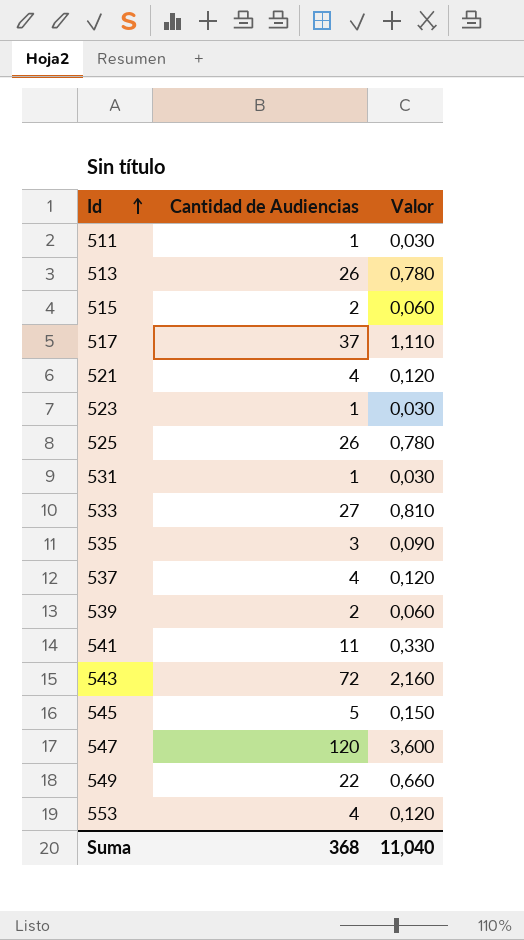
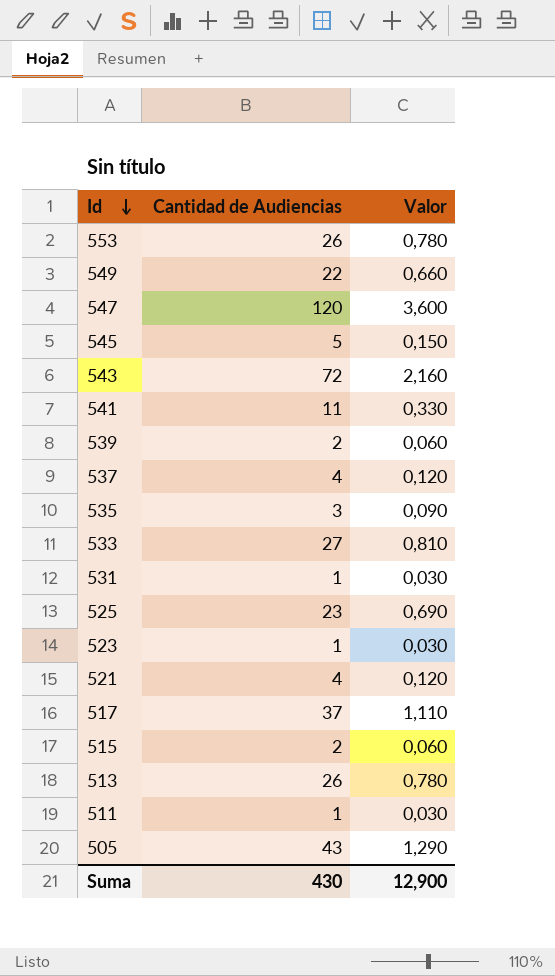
row order: Id ascending -> Id descending
553 | Cantidad de Audiencias: 4 -> 26
553 | Valor: 0,120 -> 0,780
525 | Cantidad de Audiencias: 26 -> 23
525 | Valor: 0,780 -> 0,690
row 505: none -> 43 | 1,290
Suma | Cantidad de Audiencias: 368 -> 430
Suma | Valor: 11,040 -> 12,900

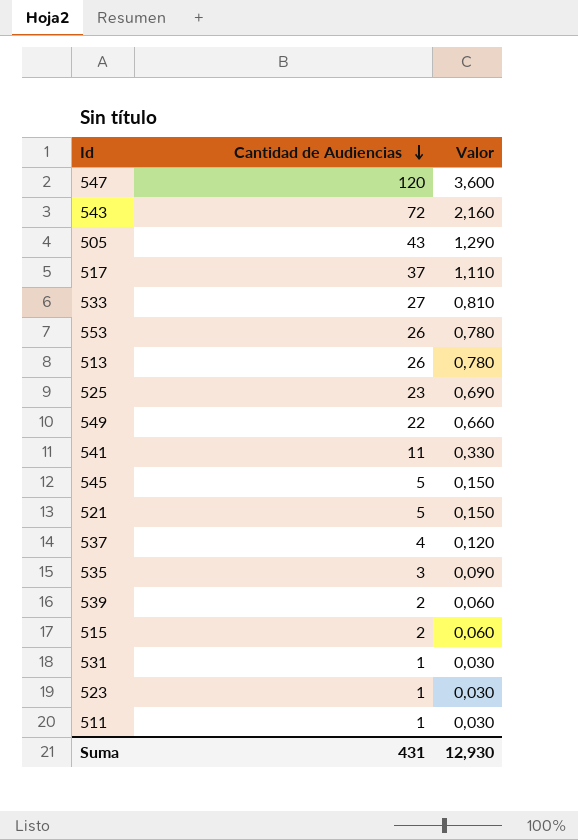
row order: Id descending -> Cantidad de Audiencias descending
521 | Cantidad de Audiencias: 4 -> 5
521 | Valor: 0,120 -> 0,150
Suma | Cantidad de Audiencias: 430 -> 431
Suma | Valor: 12,900 -> 12,930

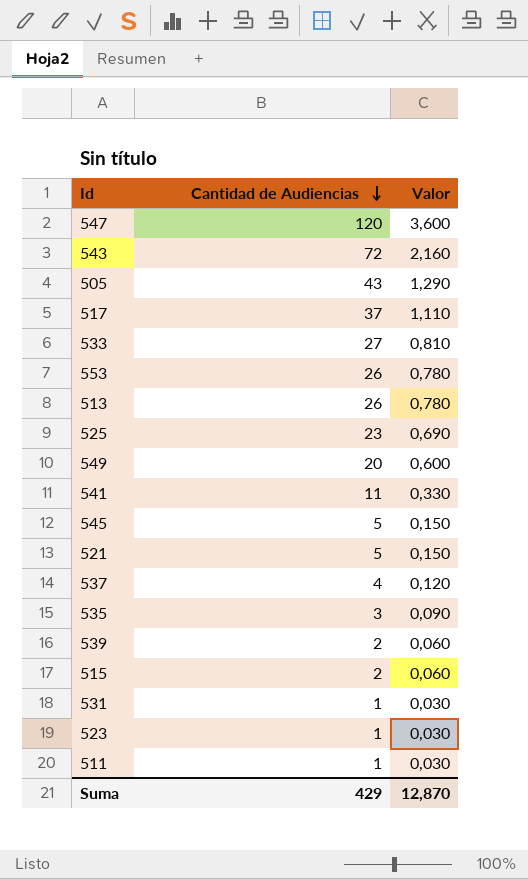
549 | Cantidad de Audiencias: 22 -> 20
549 | Valor: 0,660 -> 0,600
Suma | Cantidad de Audiencias: 431 -> 429
Suma | Valor: 12,930 -> 12,870

